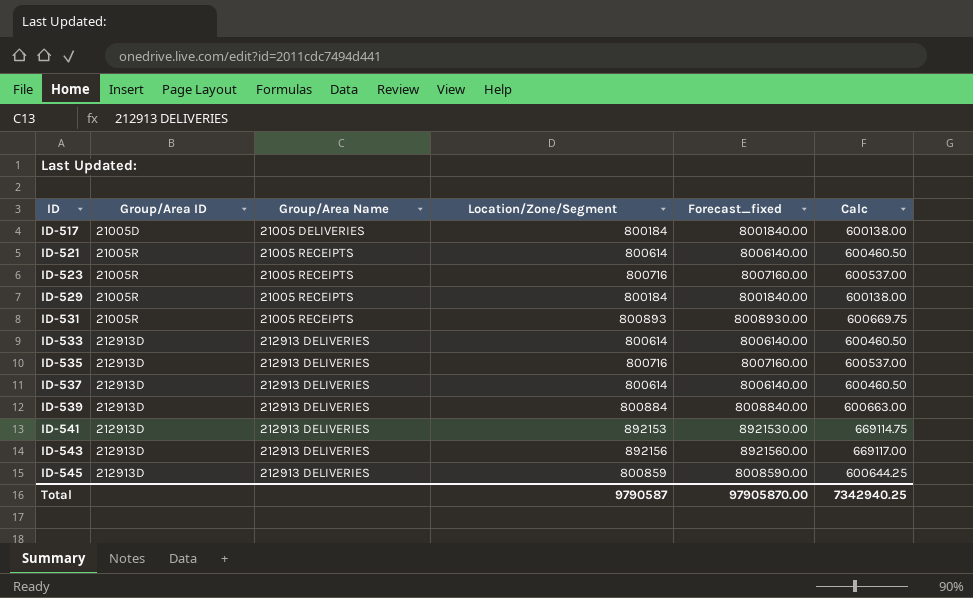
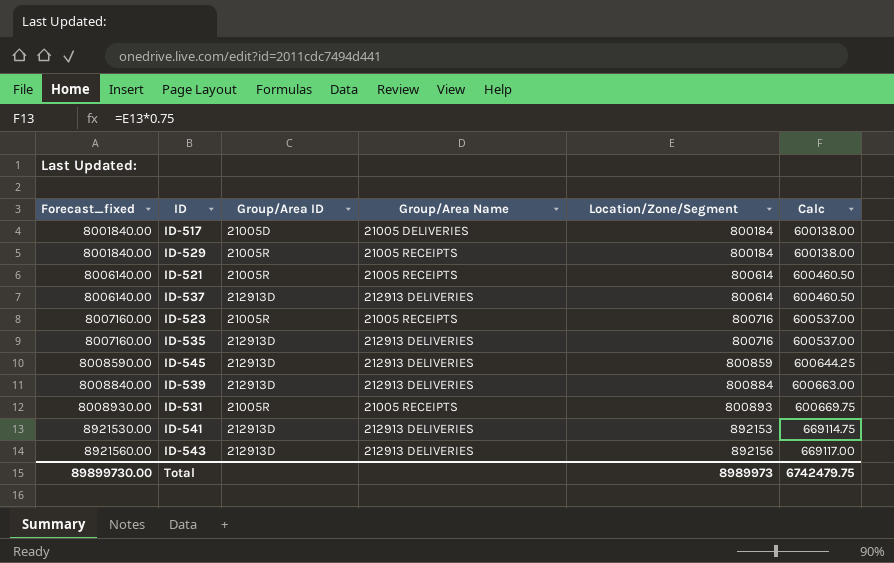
row order: ID ascending -> Forecast_fixed ascending
column Forecast_fixed | position: 5 -> 1
row ID-533: 212913D | 212913 DELIVERIES | 800614 | 8006140.00 | 600460.50 -> none
Total | Forecast_fixed: 97905870.00 -> 89899730.00
Total | Location/Zone/Segment: 9790587 -> 8989973
Total | Calc: 7342940.25 -> 6742479.75

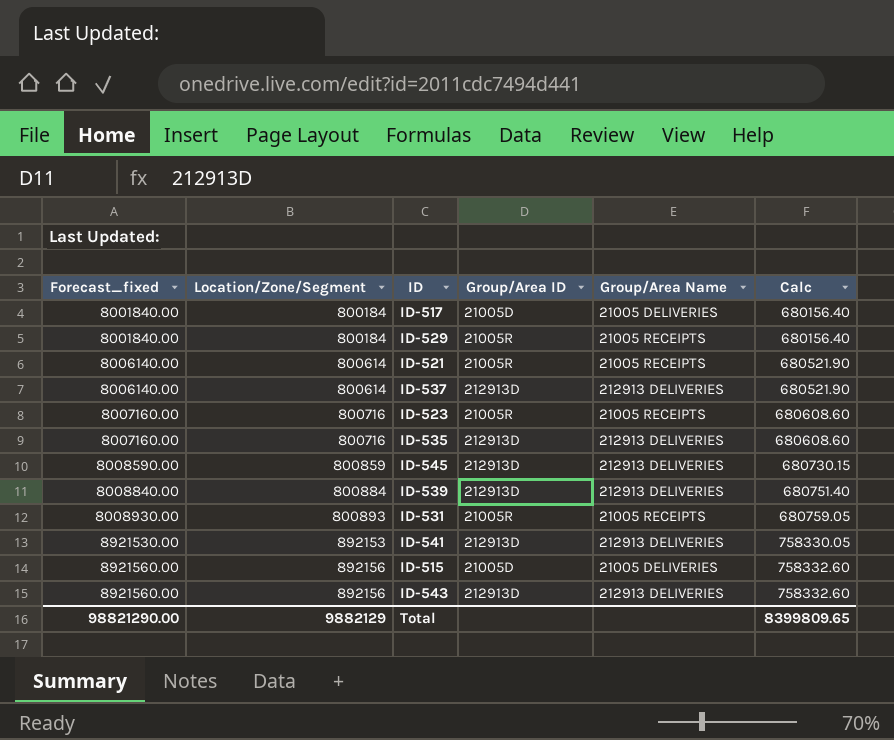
column Location/Zone/Segment | position: 5 -> 2
column Calc | formula: [Location/Zone/Segment] * 0.75 -> [Location/Zone/Segment] * 0.85
row ID-515: none -> 8921560.00 | 892156 | 21005D | 21005 DELIVERIES | 758332.60
Total | Forecast_fixed: 89899730.00 -> 98821290.00
Total | Location/Zone/Segment: 8989973 -> 9882129
Total | Calc: 6742479.75 -> 8399809.65

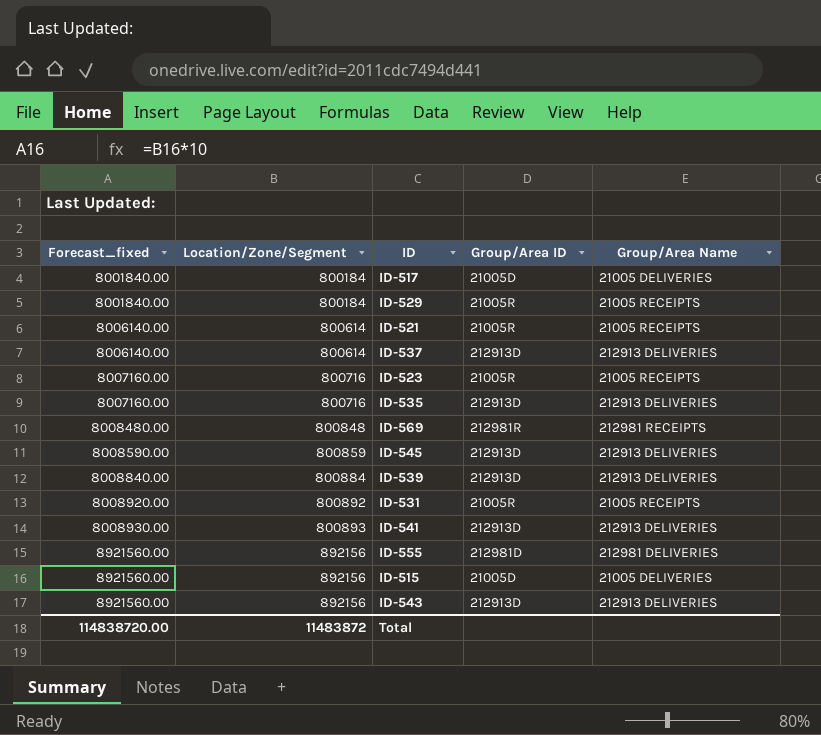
column Calc | formula: [Location/Zone/Segment] * 0.85 -> none
row ID-569: none -> 8008480.00 | 800848 | 212981R | 212981 RECEIPTS
ID-531 | Forecast_fixed: 8008930.00 -> 8008920.00
ID-531 | Location/Zone/Segment: 800893 -> 800892
ID-541 | Forecast_fixed: 8921530.00 -> 8008930.00
ID-541 | Location/Zone/Segment: 892153 -> 800893
row ID-555: none -> 8921560.00 | 892156 | 212981D | 212981 DELIVERIES
Total | Forecast_fixed: 98821290.00 -> 114838720.00
Total | Location/Zone/Segment: 9882129 -> 11483872

